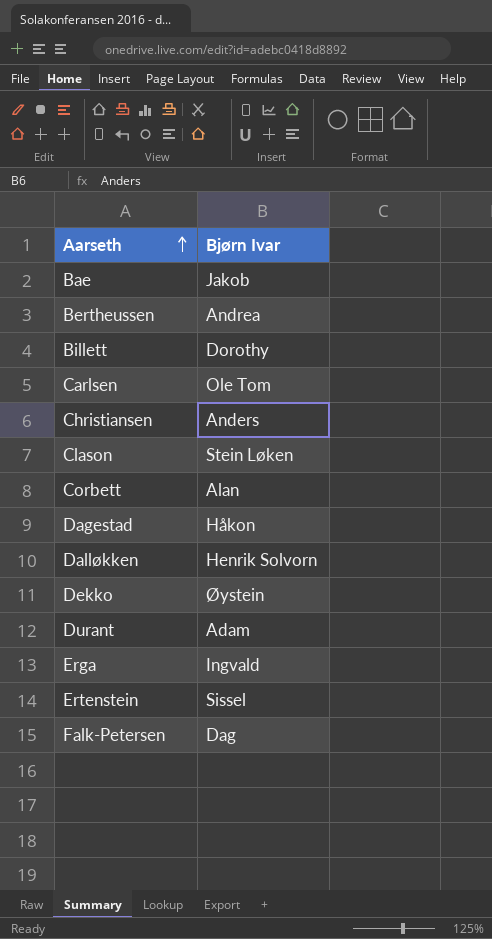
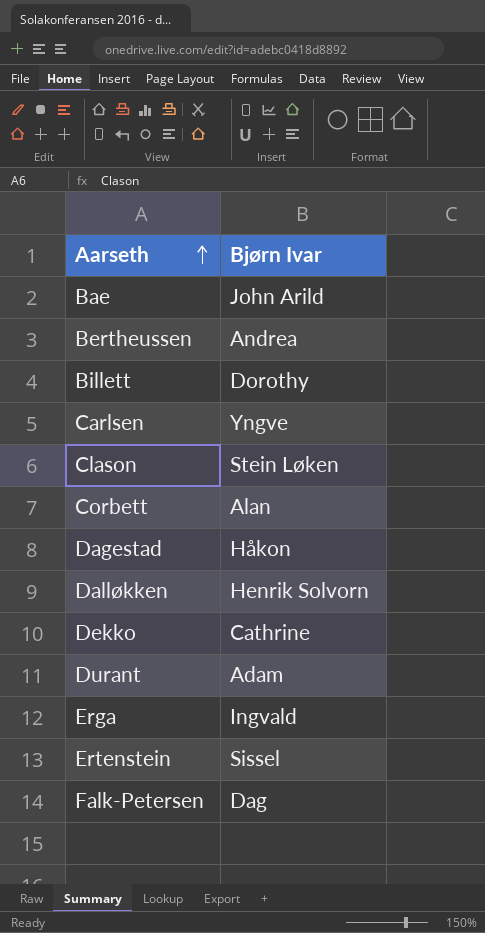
row Christiansen: Anders -> none
Bae | Bjørn Ivar: Jakob -> John Arild
Carlsen | Bjørn Ivar: Ole Tom -> Yngve
Dekko | Bjørn Ivar: Øystein -> Cathrine

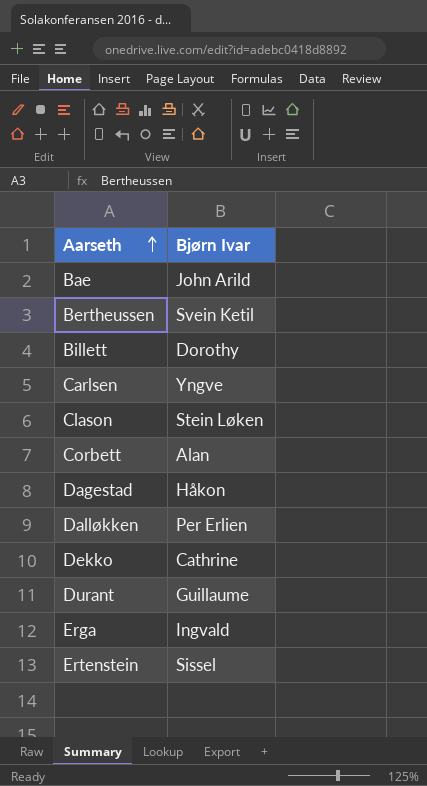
row Falk-Petersen: Dag -> none
Bertheussen | Bjørn Ivar: Andrea -> Svein Ketil
Dalløkken | Bjørn Ivar: Henrik Solvorn -> Per Erlien
Durant | Bjørn Ivar: Adam -> Guillaume

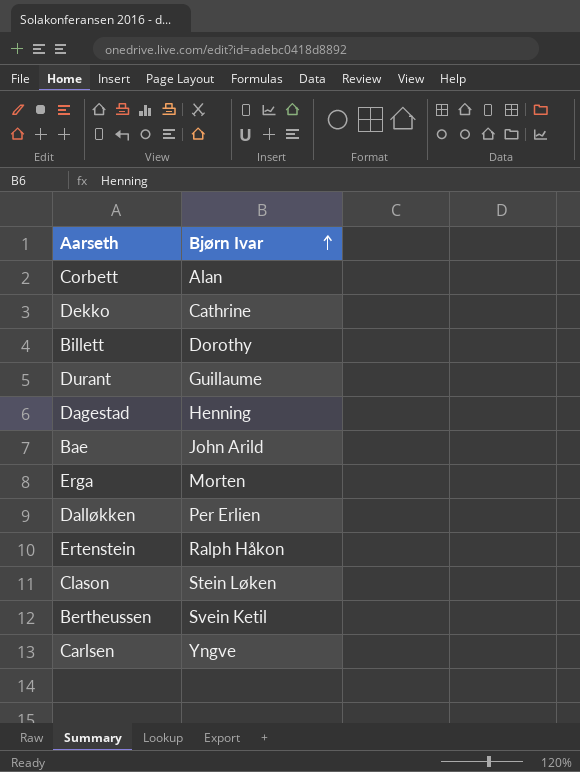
row order: Aarseth ascending -> Bjørn Ivar ascending
Dagestad | Bjørn Ivar: Håkon -> Henning
Erga | Bjørn Ivar: Ingvald -> Morten
Ertenstein | Bjørn Ivar: Sissel -> Ralph Håkon

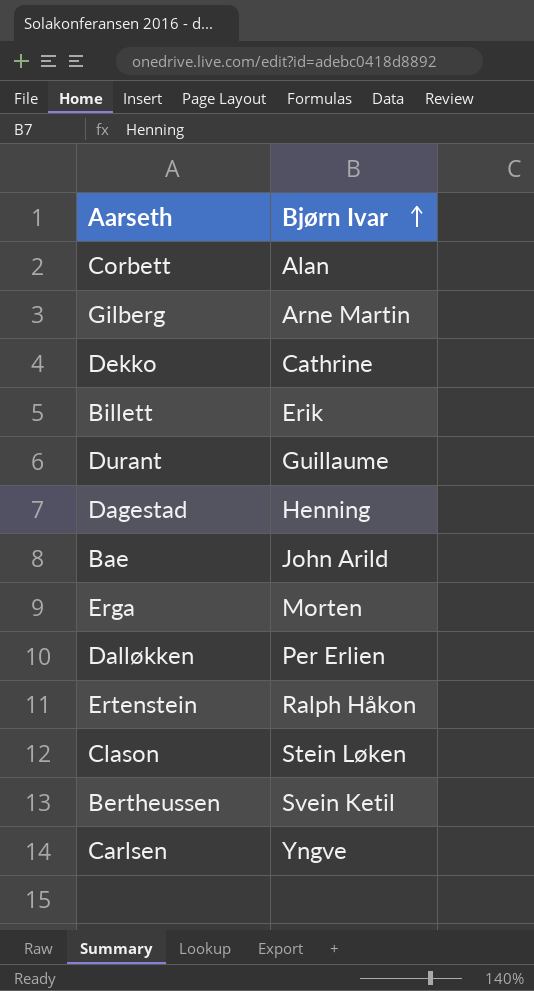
row Gilberg: none -> Arne Martin
Billett | Bjørn Ivar: Dorothy -> Erik

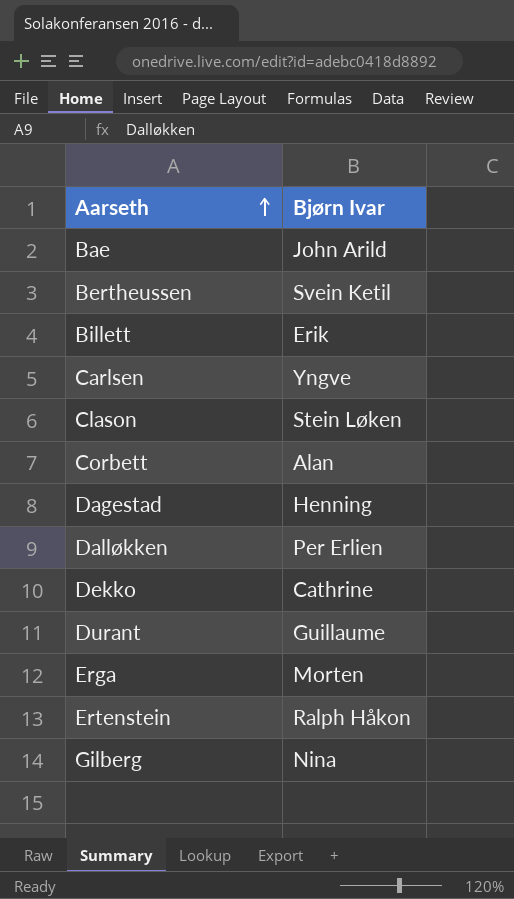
row order: Bjørn Ivar ascending -> Aarseth ascending
Gilberg | Bjørn Ivar: Arne Martin -> Nina

